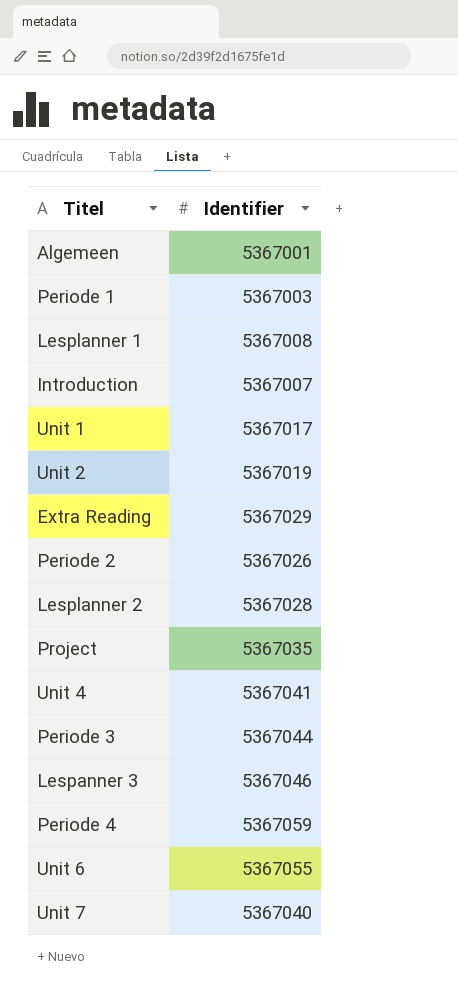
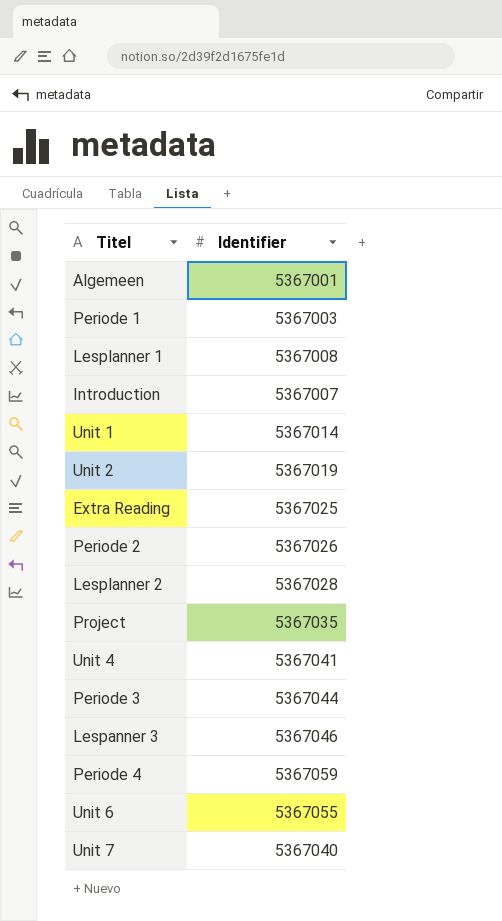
Unit 1 | Identifier: 5367017 -> 5367014
Extra Reading | Identifier: 5367029 -> 5367025

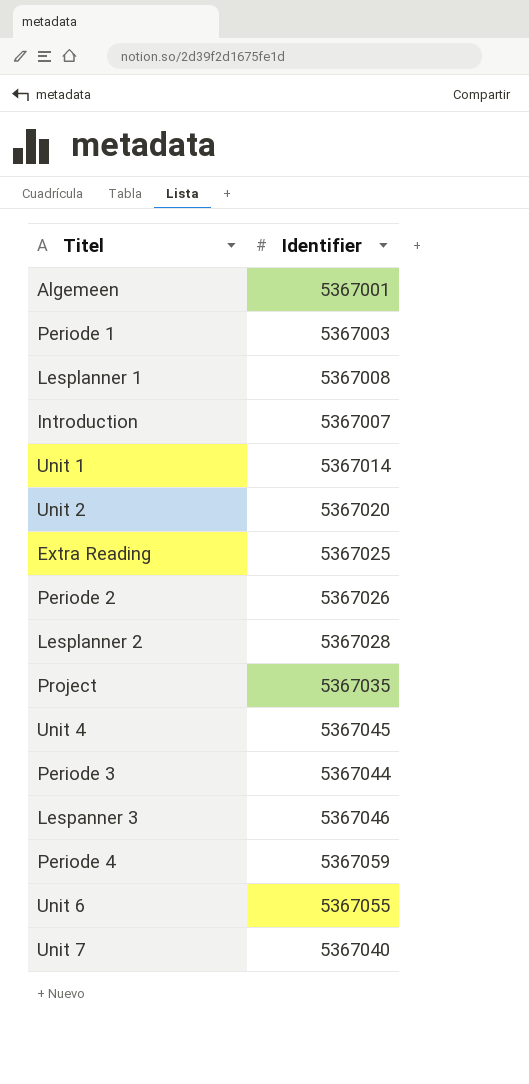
Unit 2 | Identifier: 5367019 -> 5367020
Unit 4 | Identifier: 5367041 -> 5367045

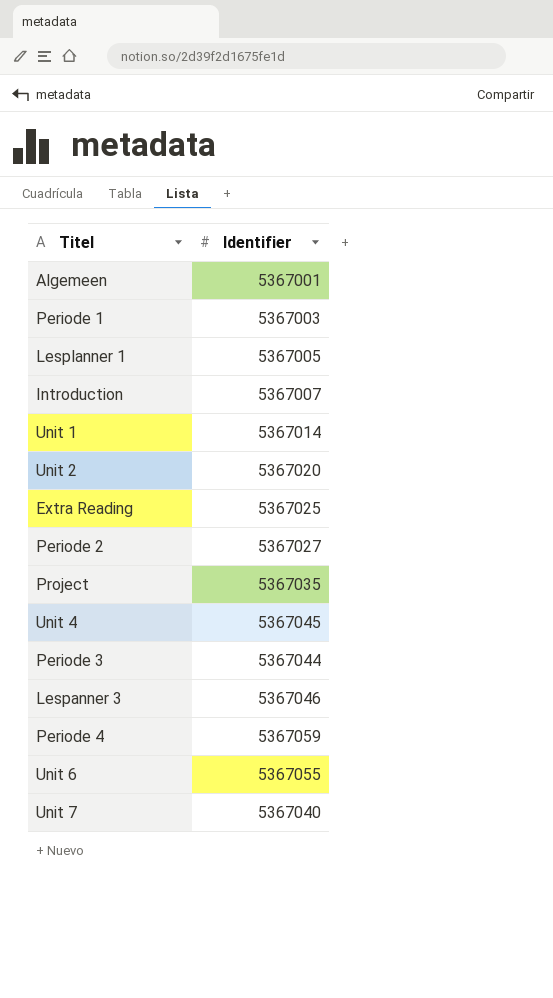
row Lesplanner 2: 5367028 -> none
Lesplanner 1 | Identifier: 5367008 -> 5367005
Periode 2 | Identifier: 5367026 -> 5367027

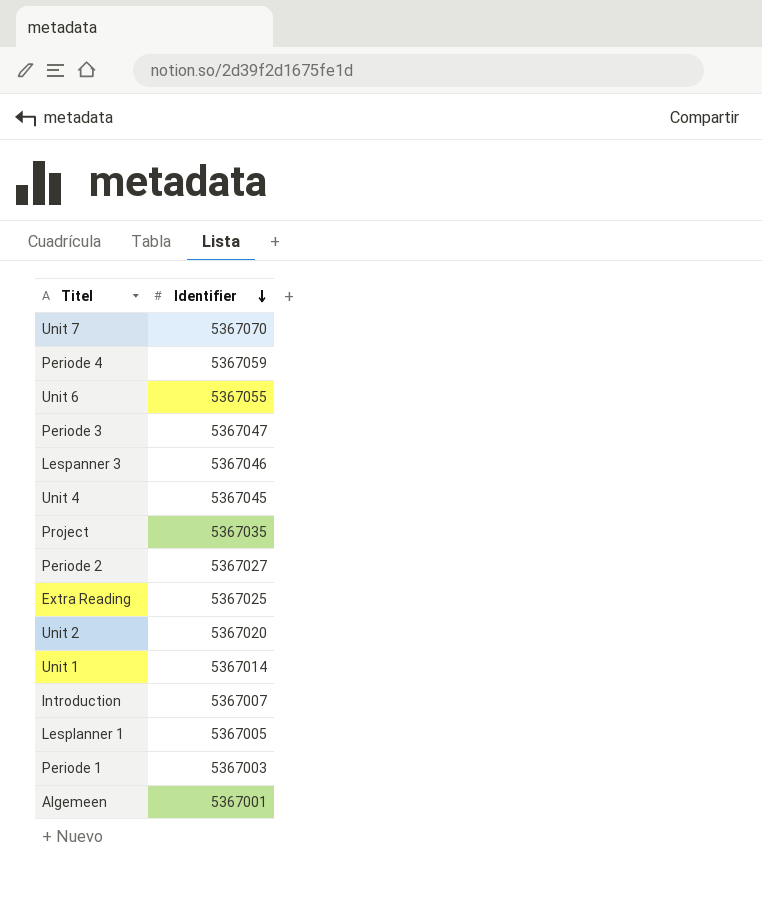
row order: none -> Identifier descending
Unit 7 | Identifier: 5367040 -> 5367070
Periode 3 | Identifier: 5367044 -> 5367047

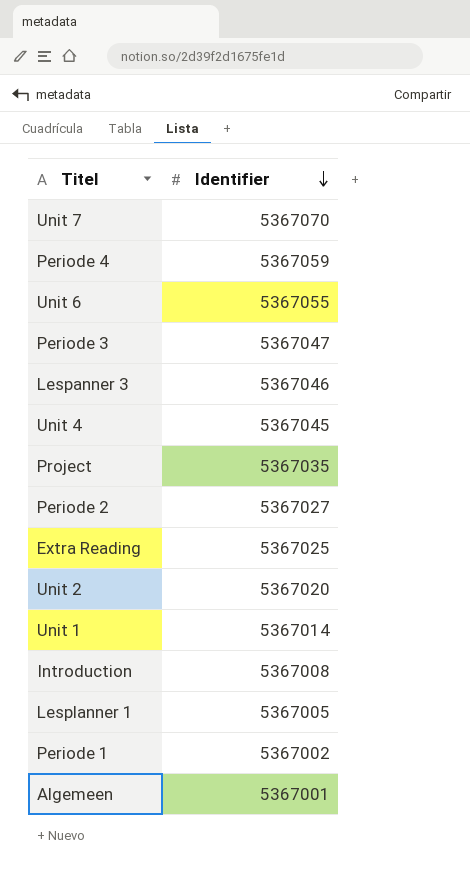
Introduction | Identifier: 5367007 -> 5367008
Periode 1 | Identifier: 5367003 -> 5367002

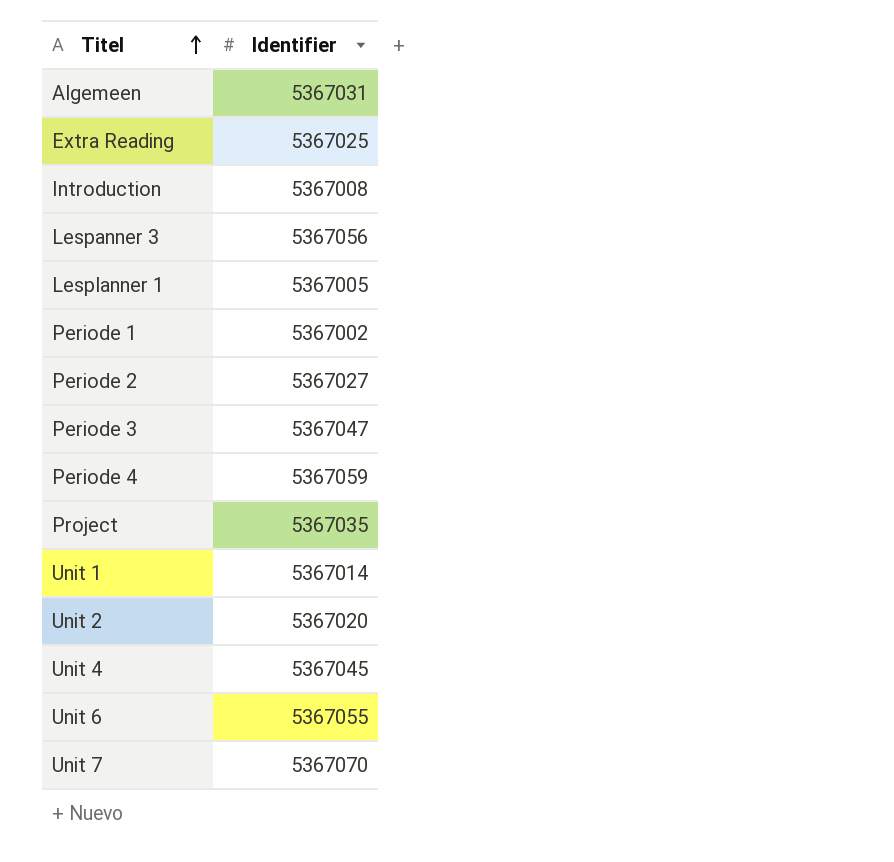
row order: Identifier descending -> Titel ascending
Algemeen | Identifier: 5367001 -> 5367031
Lespanner 3 | Identifier: 5367046 -> 5367056

